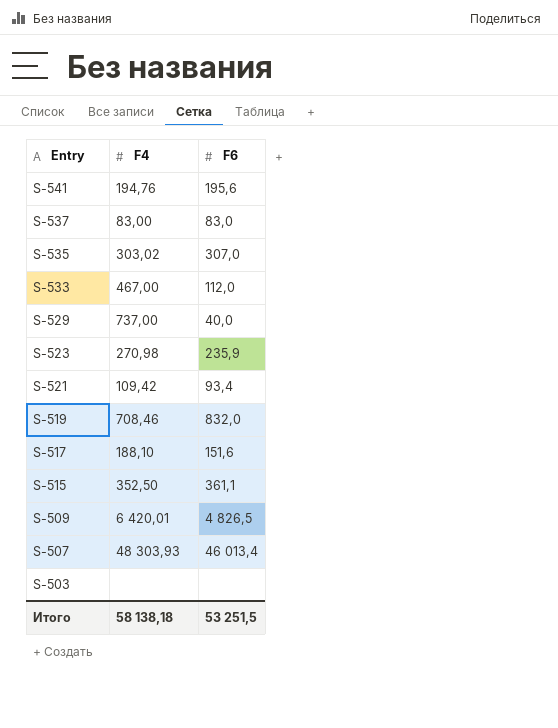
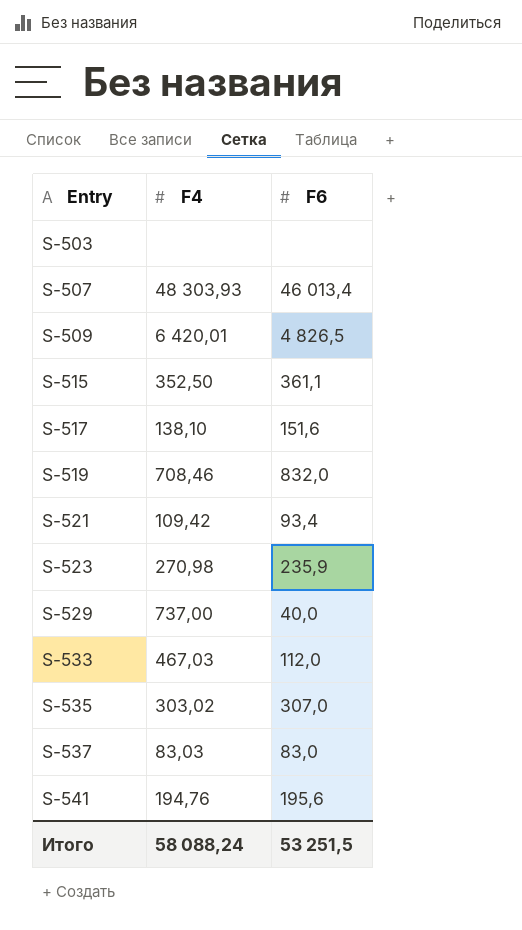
row order: Entry descending -> Entry ascending
S-517 | F4: 188,10 -> 138,10
S-533 | F4: 467,00 -> 467,03
S-537 | F4: 83,00 -> 83,03
Итого | F4: 58 138,18 -> 58 088,24

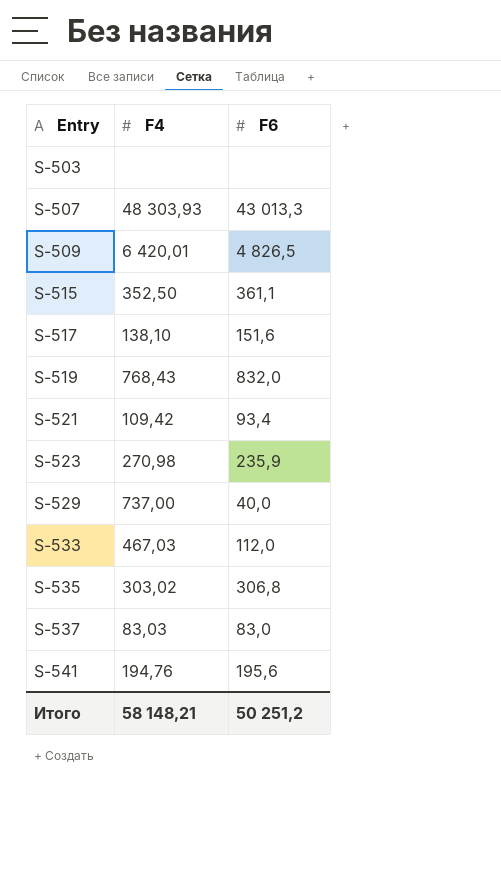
S-507 | F6: 46 013,4 -> 43 013,3
S-519 | F4: 708,46 -> 768,43
S-535 | F6: 307,0 -> 306,8
Итого | F4: 58 088,24 -> 58 148,21
Итого | F6: 53 251,5 -> 50 251,2

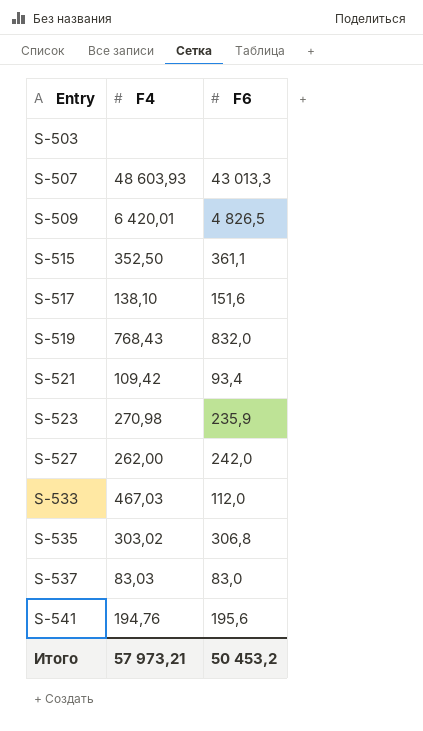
row S-529: 737,00 | 40,0 -> none
S-507 | F4: 48 303,93 -> 48 603,93
row S-527: none -> 262,00 | 242,0
Итого | F4: 58 148,21 -> 57 973,21
Итого | F6: 50 251,2 -> 50 453,2

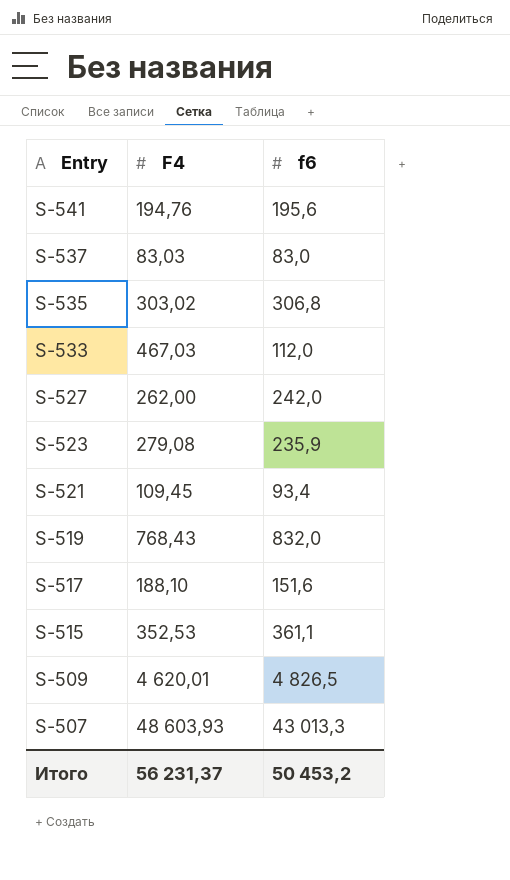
row order: Entry ascending -> Entry descending
column name: F6 -> f6
row S-503: none | none -> none
S-523 | F4: 270,98 -> 279,08
S-521 | F4: 109,42 -> 109,45
S-517 | F4: 138,10 -> 188,10
S-515 | F4: 352,50 -> 352,53
S-509 | F4: 6 420,01 -> 4 620,01
Итого | F4: 57 973,21 -> 56 231,37

